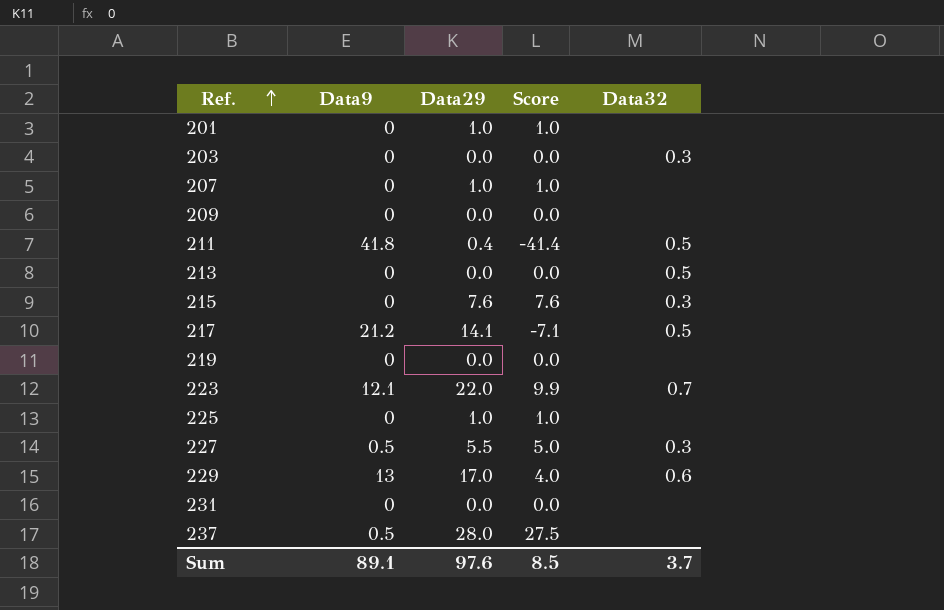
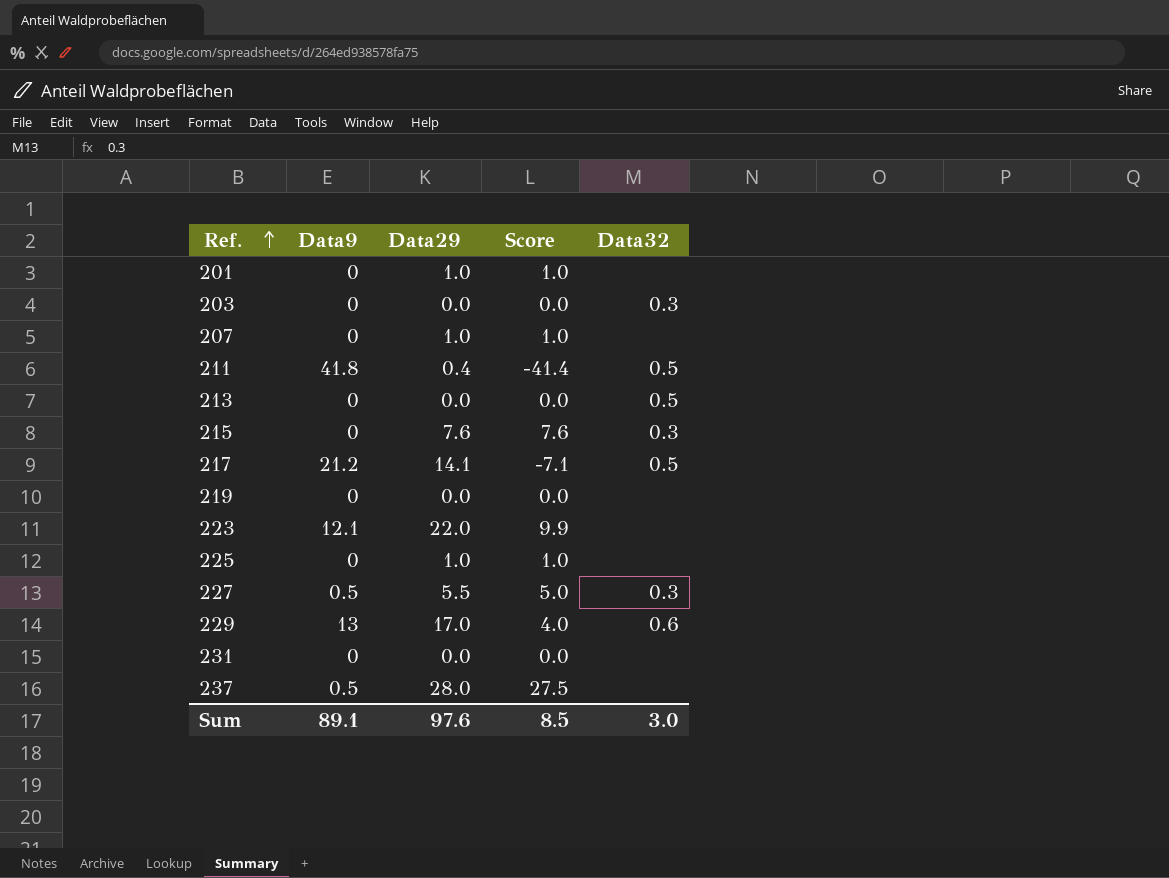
row 209: 0 | 0.0 | 0.0 | none -> none
223 | Data32: 0.7 -> none
Sum | Data32: 3.7 -> 3.0

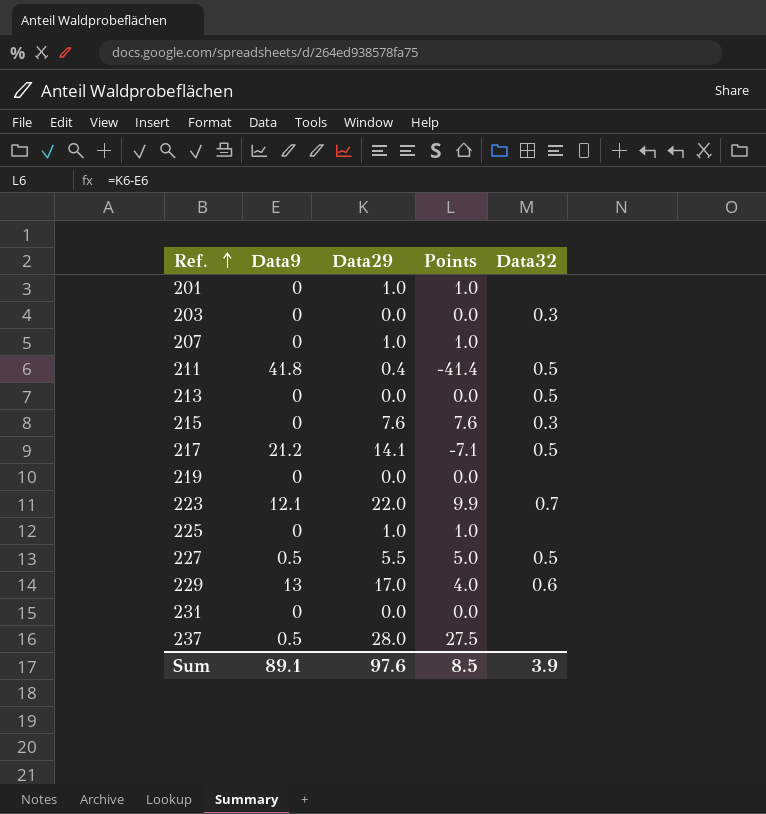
column name: Score -> Points
223 | Data32: none -> 0.7
227 | Data32: 0.3 -> 0.5
Sum | Data32: 3.0 -> 3.9

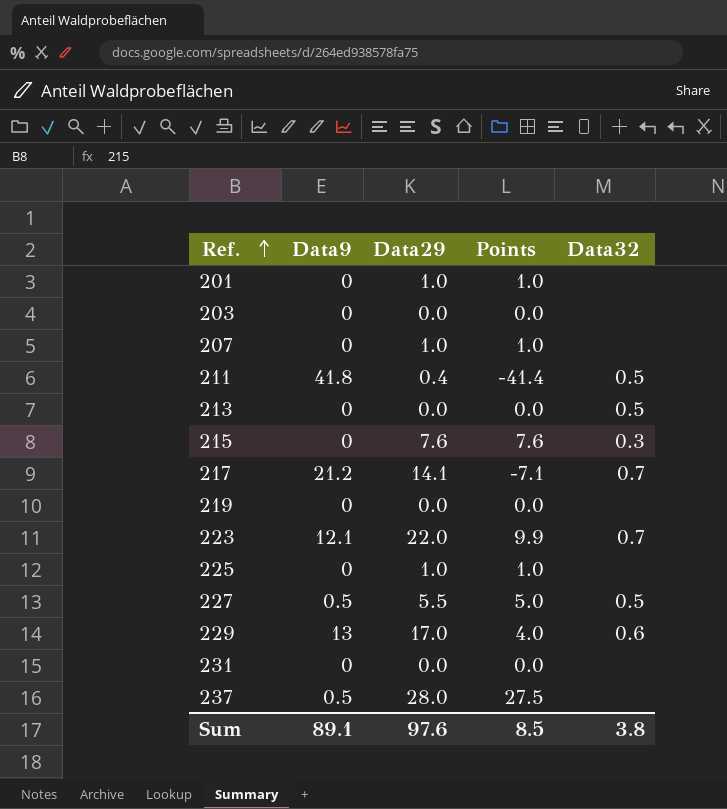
203 | Data32: 0.3 -> none
217 | Data32: 0.5 -> 0.7
Sum | Data32: 3.9 -> 3.8

